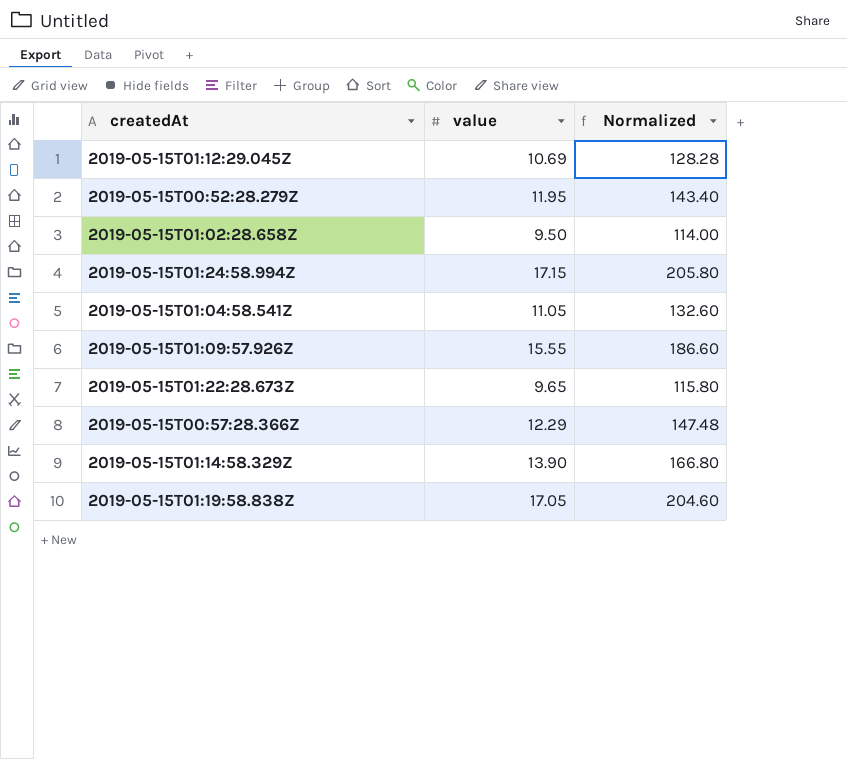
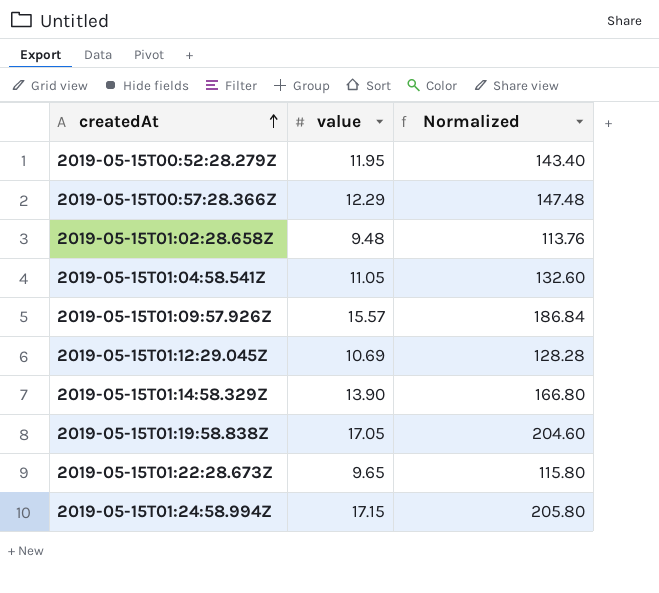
row order: none -> createdAt ascending
2019-05-15T01:02:28.658Z | value: 9.50 -> 9.48
2019-05-15T01:02:28.658Z | Normalized: 114.00 -> 113.76
2019-05-15T01:09:57.926Z | value: 15.55 -> 15.57
2019-05-15T01:09:57.926Z | Normalized: 186.60 -> 186.84

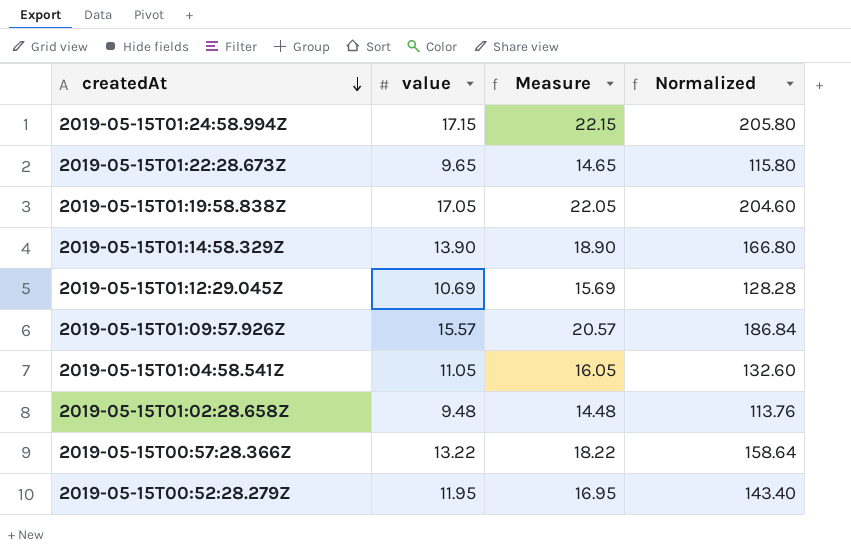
row order: createdAt ascending -> createdAt descending
column Measure | formula: none -> [value] + 5
2019-05-15T00:57:28.366Z | value: 12.29 -> 13.22
2019-05-15T00:57:28.366Z | Normalized: 147.48 -> 158.64

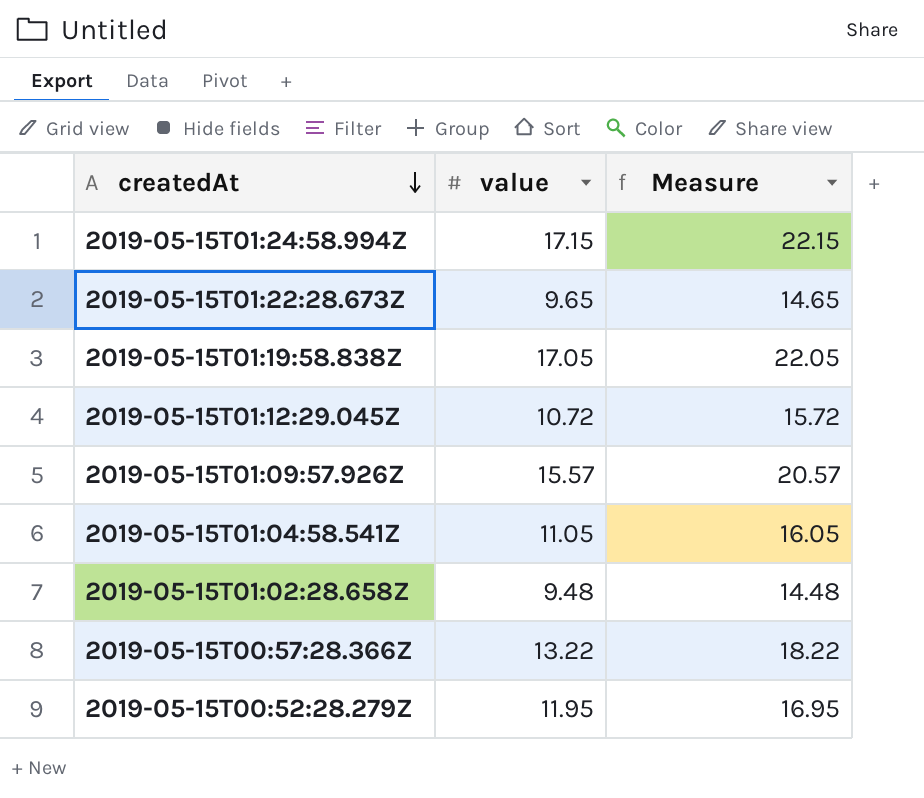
column Normalized | formula: [value] * 12 -> none
row 2019-05-15T01:14:58.329Z: 13.90 | 18.90 | 166.80 -> none
2019-05-15T01:12:29.045Z | value: 10.69 -> 10.72
2019-05-15T01:12:29.045Z | Measure: 15.69 -> 15.72

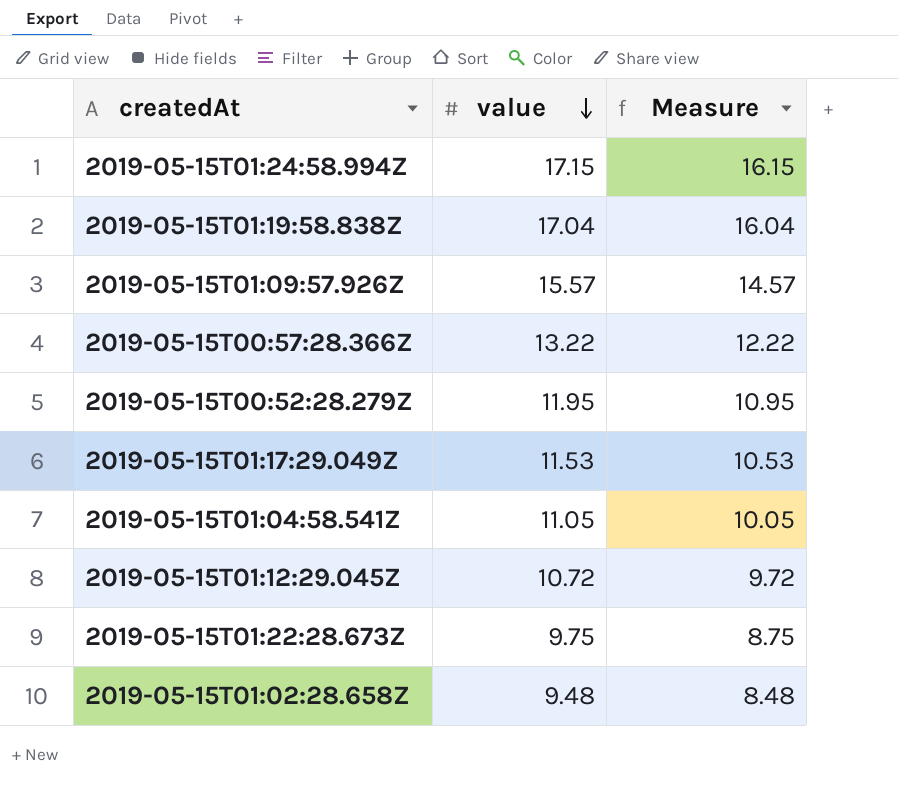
row order: createdAt descending -> value descending
column Measure | formula: [value] + 5 -> [value] - 1
2019-05-15T01:19:58.838Z | value: 17.05 -> 17.04
row 2019-05-15T01:17:29.049Z: none -> 11.53 | 10.53
2019-05-15T01:22:28.673Z | value: 9.65 -> 9.75

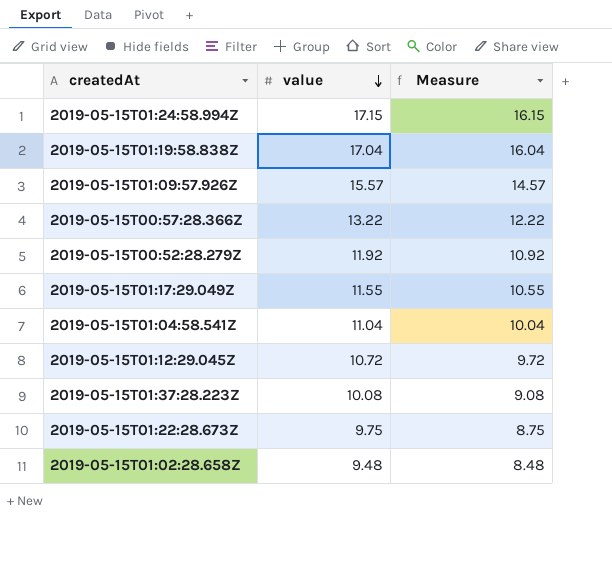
2019-05-15T00:52:28.279Z | value: 11.95 -> 11.92
2019-05-15T00:52:28.279Z | Measure: 10.95 -> 10.92
2019-05-15T01:17:29.049Z | value: 11.53 -> 11.55
2019-05-15T01:17:29.049Z | Measure: 10.53 -> 10.55
2019-05-15T01:04:58.541Z | value: 11.05 -> 11.04
2019-05-15T01:04:58.541Z | Measure: 10.05 -> 10.04
row 2019-05-15T01:37:28.223Z: none -> 10.08 | 9.08

